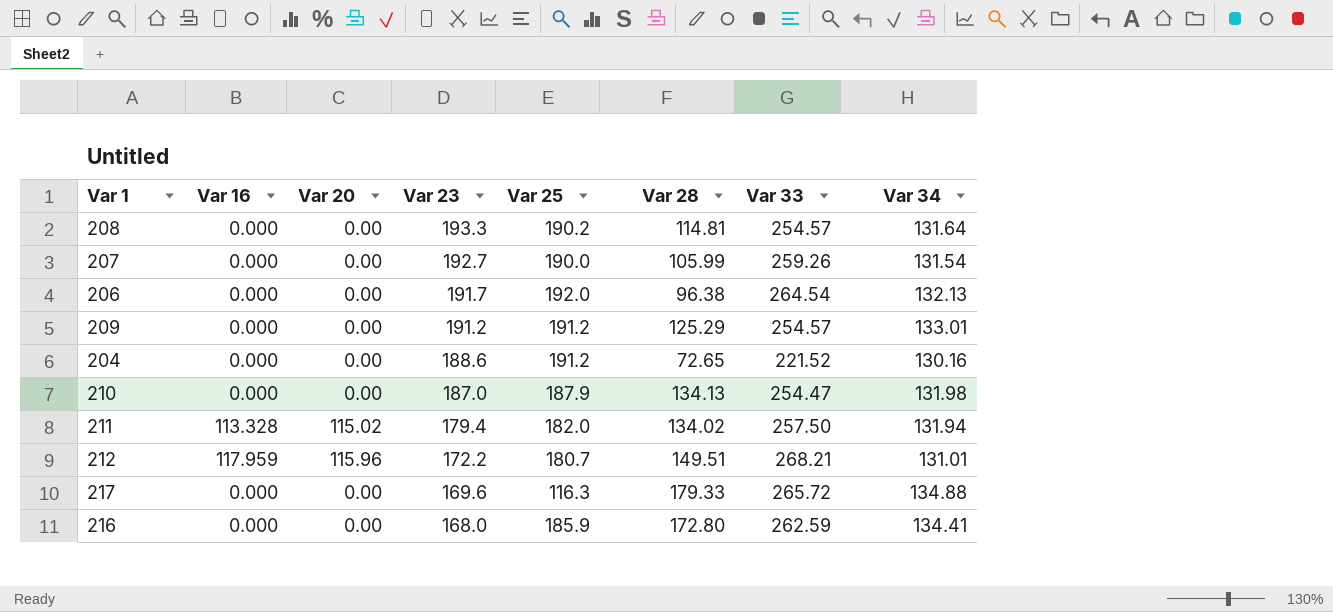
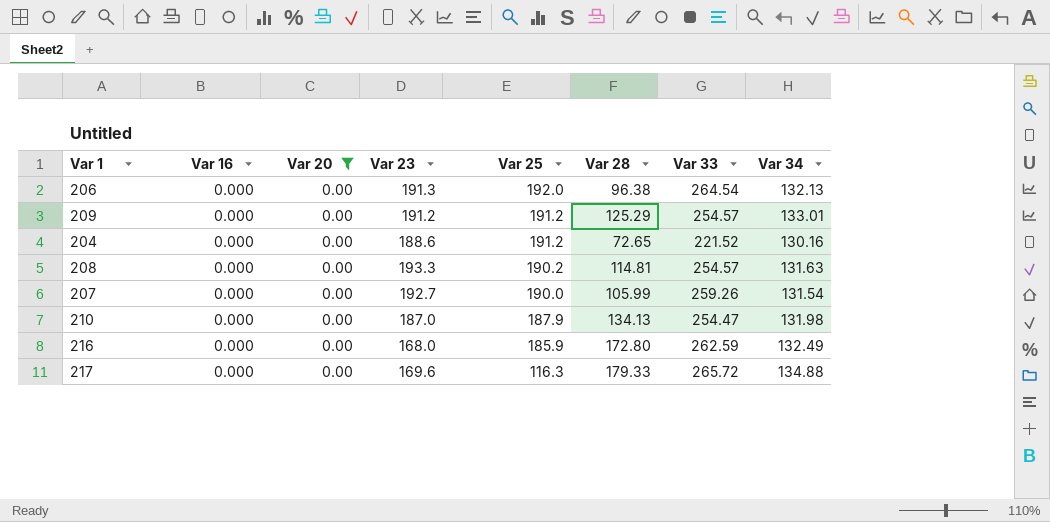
filter: none -> Var 20 = 0.00
row order: Var 23 descending -> Var 25 descending
206 | Var 23: 191.7 -> 191.3
208 | Var 34: 131.64 -> 131.63
216 | Var 34: 134.41 -> 132.49

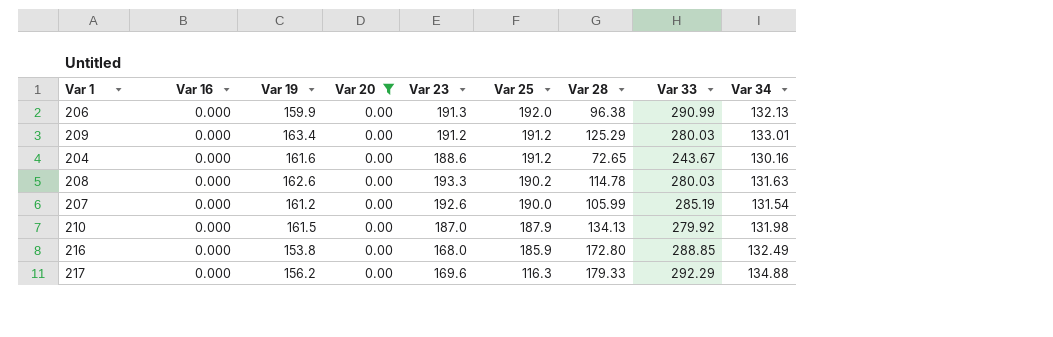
column Var 19 | position: none -> 3
206 | Var 33: 264.54 -> 290.99
209 | Var 33: 254.57 -> 280.03
204 | Var 33: 221.52 -> 243.67
208 | Var 28: 114.81 -> 114.78
208 | Var 33: 254.57 -> 280.03
207 | Var 23: 192.7 -> 192.6
207 | Var 33: 259.26 -> 285.19
210 | Var 33: 254.47 -> 279.92
216 | Var 33: 262.59 -> 288.85
217 | Var 33: 265.72 -> 292.29

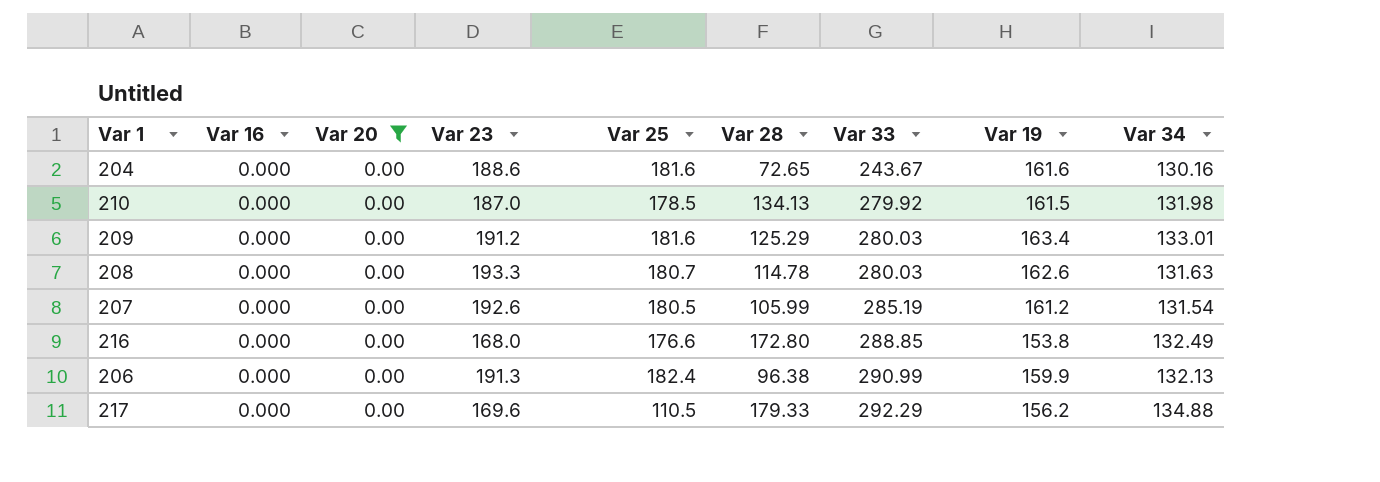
row order: Var 25 descending -> Var 33 ascending
column Var 19 | position: 3 -> 8
204 | Var 25: 191.2 -> 181.6
210 | Var 25: 187.9 -> 178.5
209 | Var 25: 191.2 -> 181.6
208 | Var 25: 190.2 -> 180.7
207 | Var 25: 190.0 -> 180.5
216 | Var 25: 185.9 -> 176.6
206 | Var 25: 192.0 -> 182.4
217 | Var 25: 116.3 -> 110.5

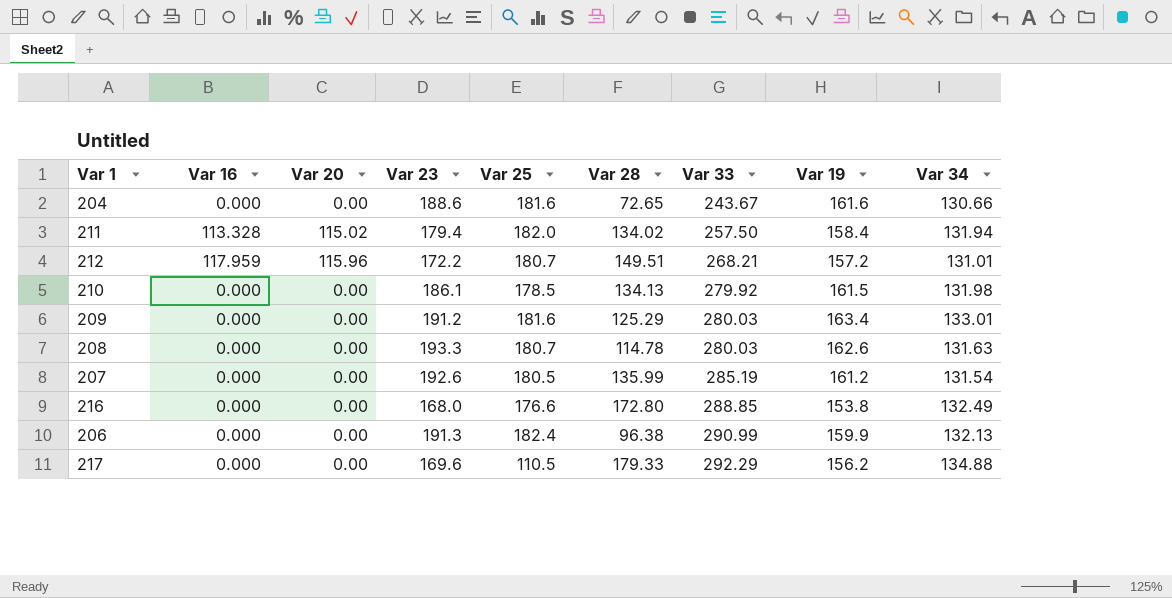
filter: Var 20 = 0.00 -> none
204 | Var 34: 130.16 -> 130.66
210 | Var 23: 187.0 -> 186.1
207 | Var 28: 105.99 -> 135.99

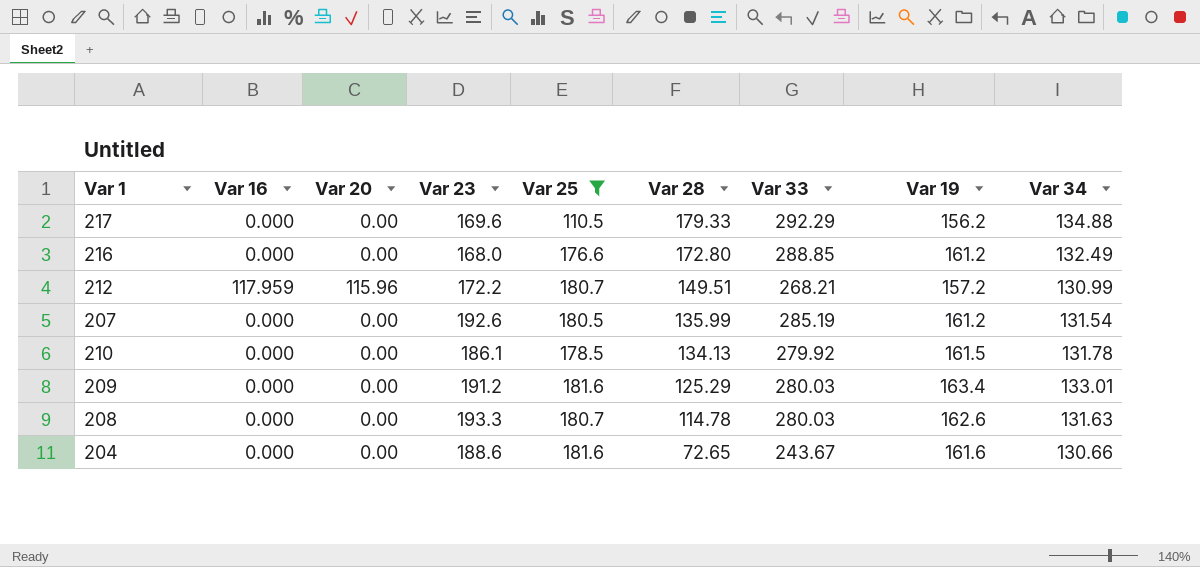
filter: none -> Var 25 <= 181.6
row order: Var 33 ascending -> Var 28 descending
216 | Var 19: 153.8 -> 161.2
212 | Var 34: 131.01 -> 130.99
210 | Var 34: 131.98 -> 131.78

